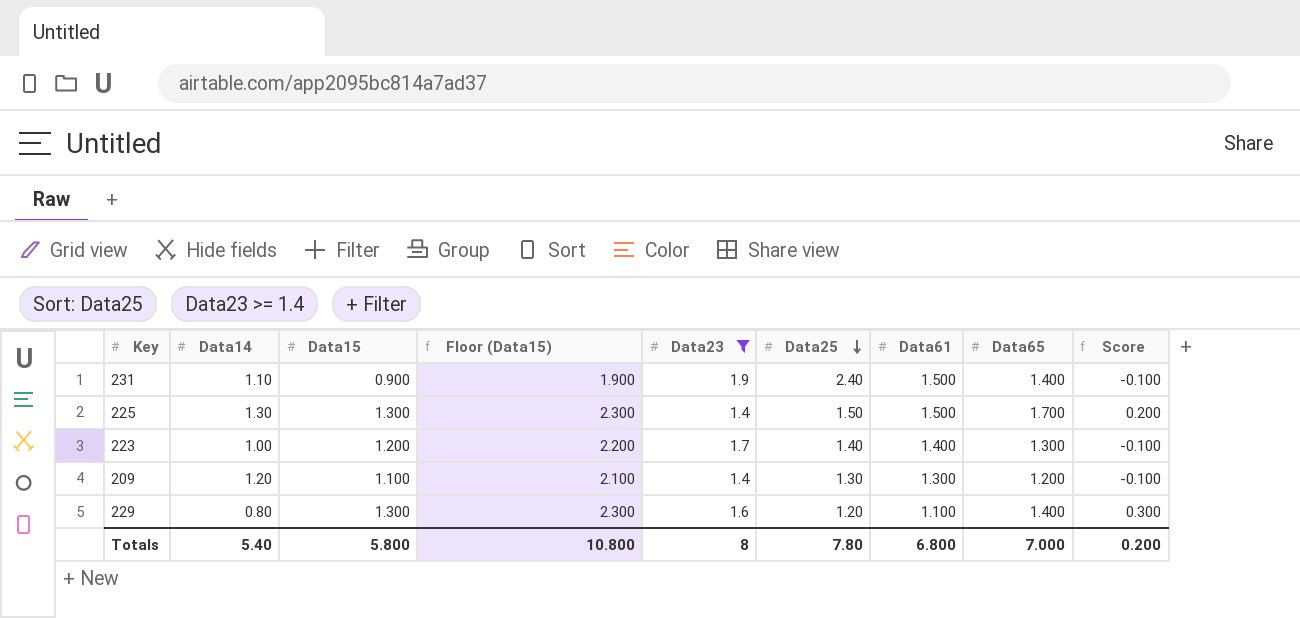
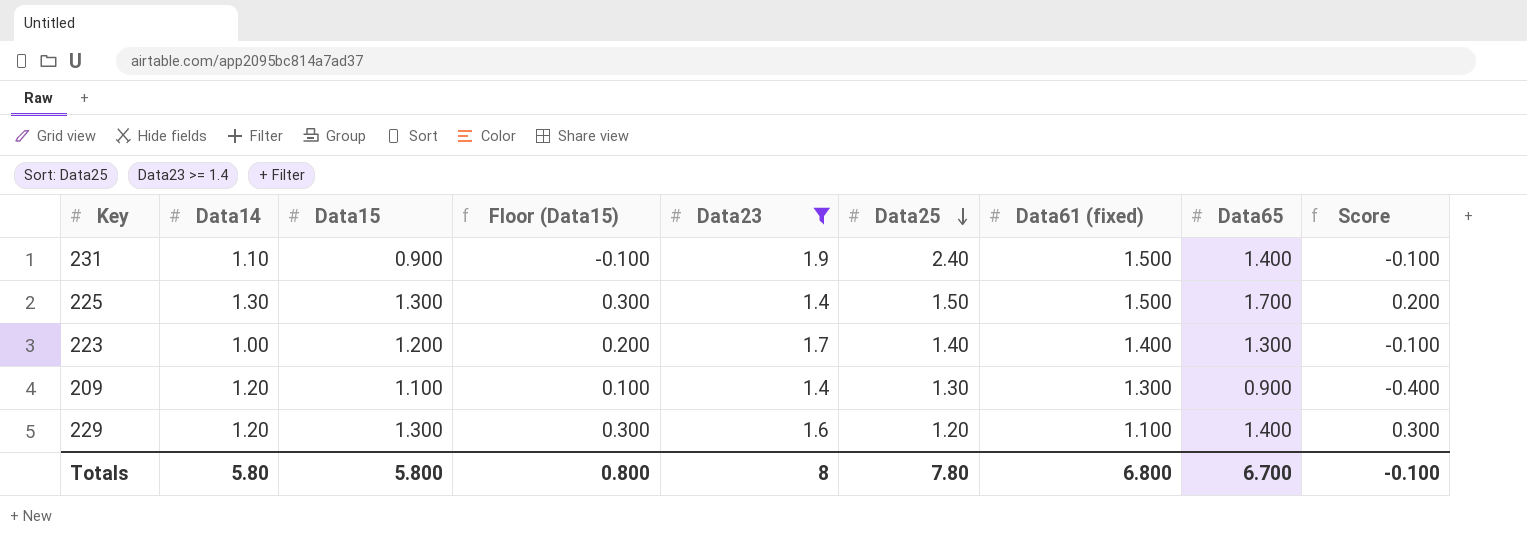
column Floor (Data15) | formula: [Data15] + 1 -> [Data15] - 1
column name: Data61 -> Data61 (fixed)
209 | Data65: 1.200 -> 0.900
209 | Score: -0.100 -> -0.400
229 | Data14: 0.80 -> 1.20
Totals | Data14: 5.40 -> 5.80
Totals | Floor (Data15): 10.800 -> 0.800
Totals | Data65: 7.000 -> 6.700
Totals | Score: 0.200 -> -0.100

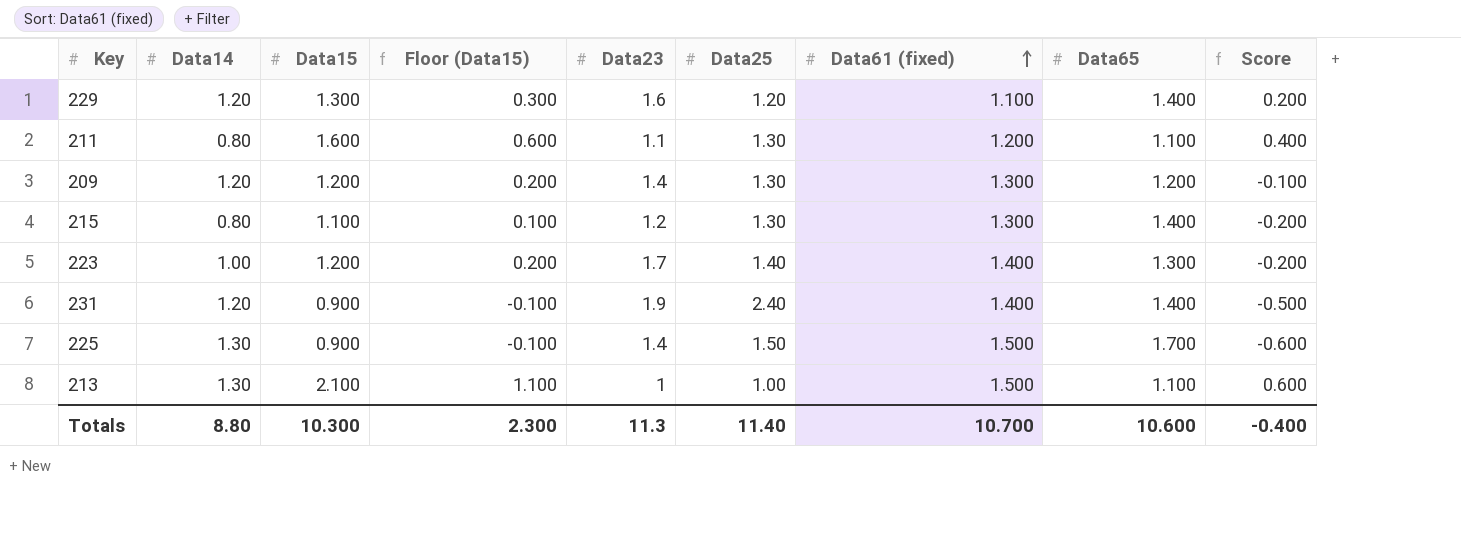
filter: Data23 >= 1.4 -> none
row order: Data25 descending -> Data61 (fixed) ascending
column Score | formula: [Data65] - [Data61 (fixed)] -> [Data15] - [Data61 (fixed)]
209 | Data15: 1.100 -> 1.200
209 | Floor (Data15): 0.100 -> 0.200
209 | Data65: 0.900 -> 1.200
231 | Data14: 1.10 -> 1.20
231 | Data61 (fixed): 1.500 -> 1.400
225 | Data15: 1.300 -> 0.900
225 | Floor (Data15): 0.300 -> -0.100
Totals | Data14: 5.80 -> 8.80
Totals | Data15: 5.800 -> 10.300
Totals | Floor (Data15): 0.800 -> 2.300
Totals | Data23: 8 -> 11.3
Totals | Data25: 7.80 -> 11.40
Totals | Data61 (fixed): 6.800 -> 10.700
Totals | Data65: 6.700 -> 10.600
Totals | Score: -0.100 -> -0.400

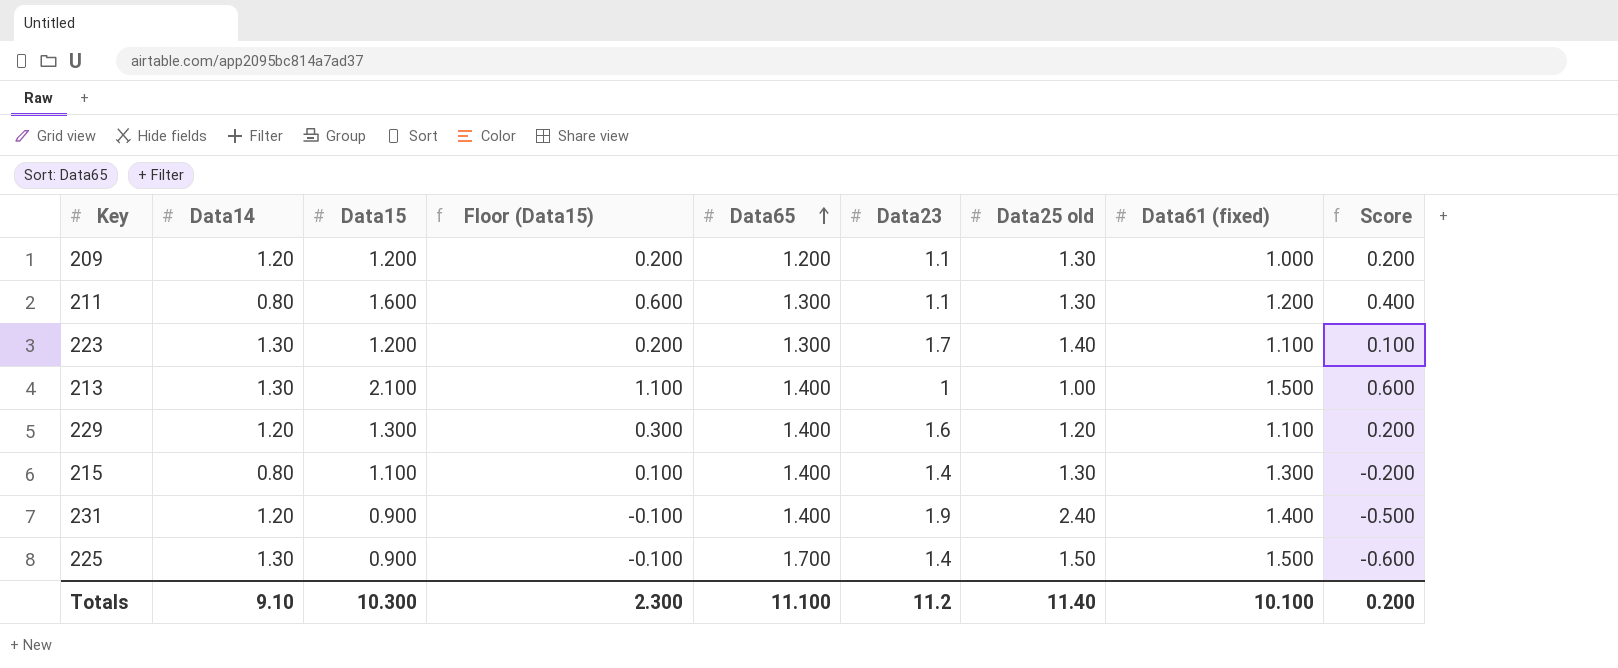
row order: Data61 (fixed) ascending -> Data65 ascending
column Data65 | position: 8 -> 5
column name: Data25 -> Data25 old
209 | Data23: 1.4 -> 1.1
209 | Data61 (fixed): 1.300 -> 1.000
209 | Score: -0.100 -> 0.200
211 | Data65: 1.100 -> 1.300
223 | Data14: 1.00 -> 1.30
223 | Data61 (fixed): 1.400 -> 1.100
223 | Score: -0.200 -> 0.100
213 | Data65: 1.100 -> 1.400
215 | Data23: 1.2 -> 1.4
Totals | Data14: 8.80 -> 9.10
Totals | Data65: 10.600 -> 11.100
Totals | Data23: 11.3 -> 11.2
Totals | Data61 (fixed): 10.700 -> 10.100
Totals | Score: -0.400 -> 0.200

